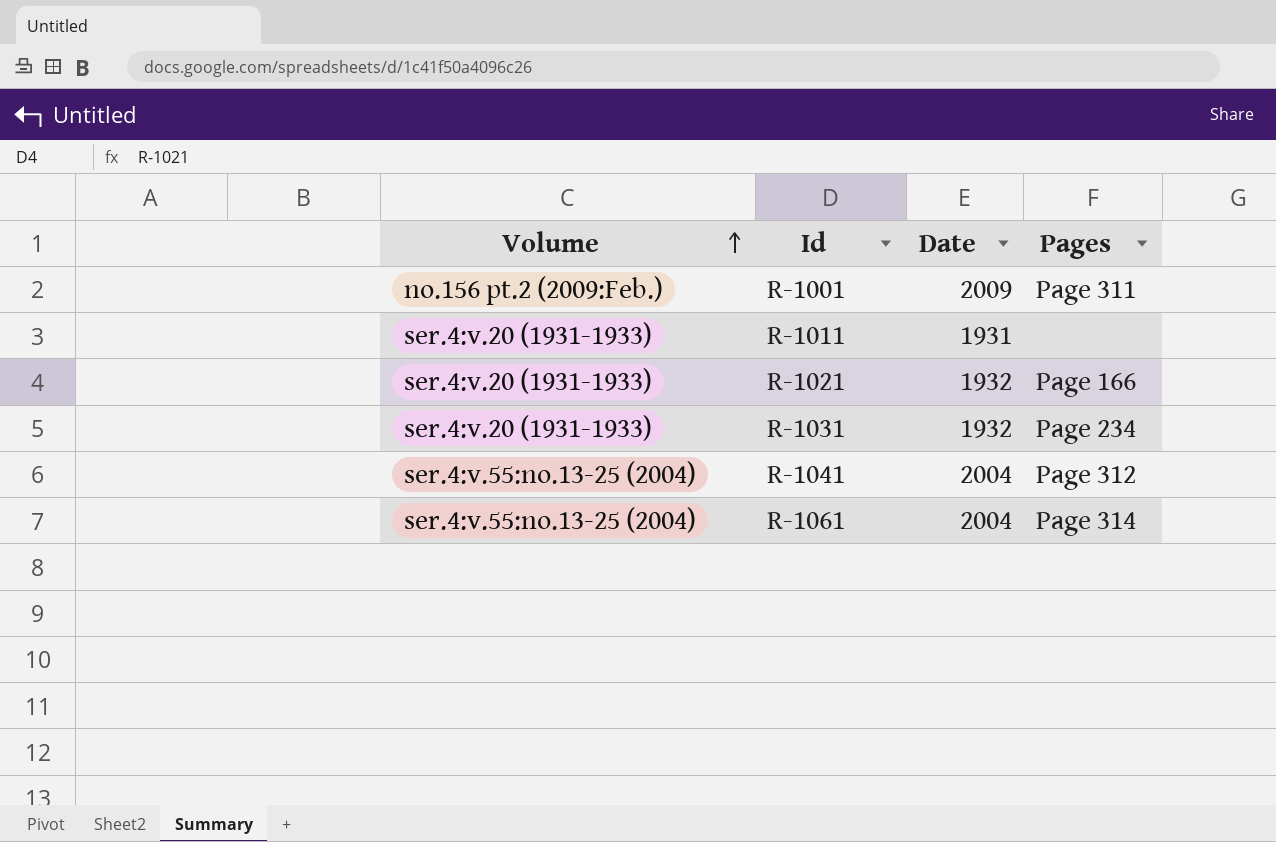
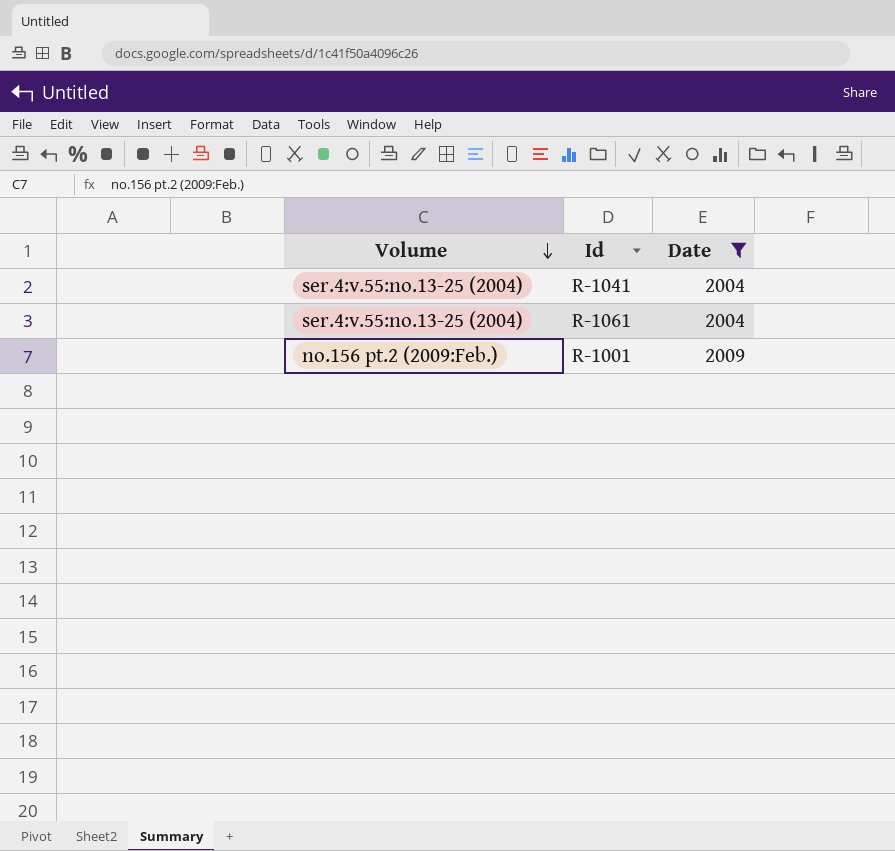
filter: none -> Date >= 2004
row order: Volume ascending -> Volume descending
column Pages | position: 4 -> none

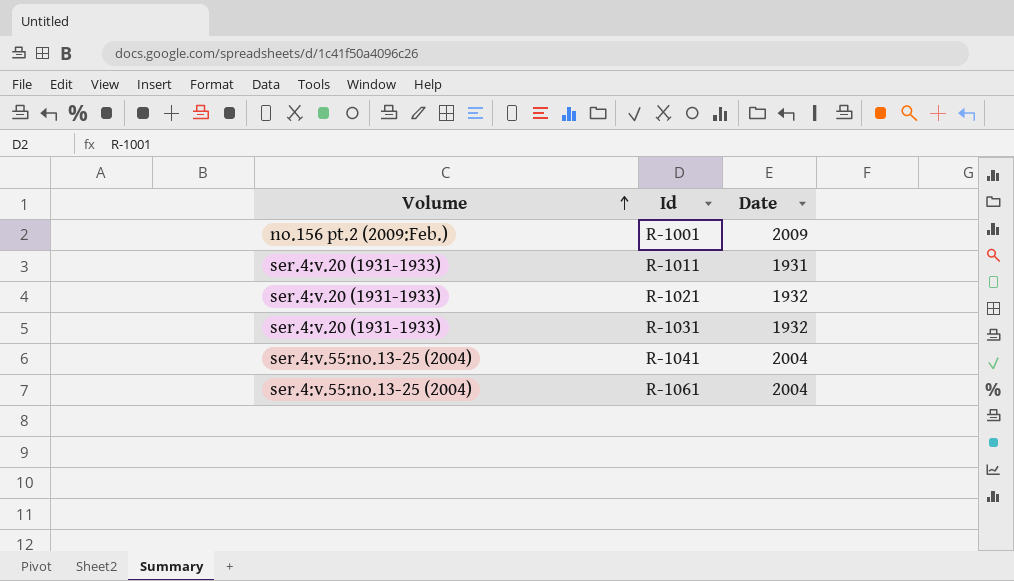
filter: Date >= 2004 -> none
row order: Volume descending -> Volume ascending

